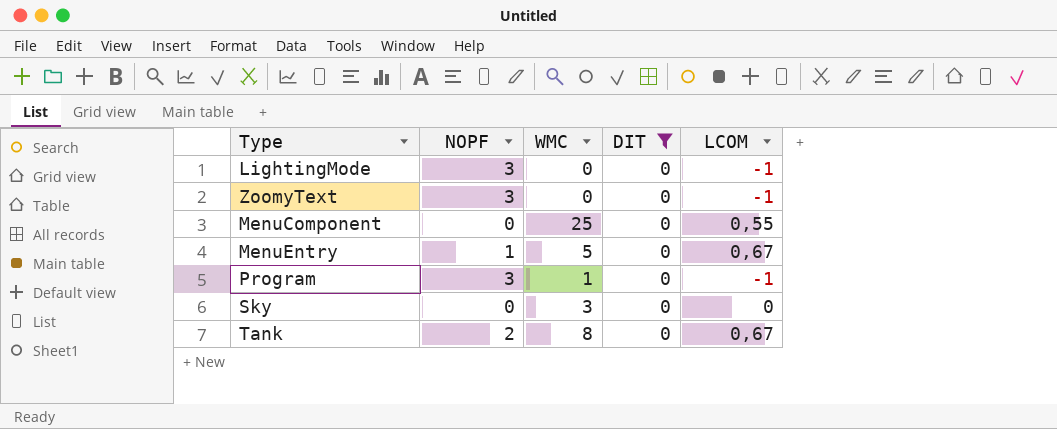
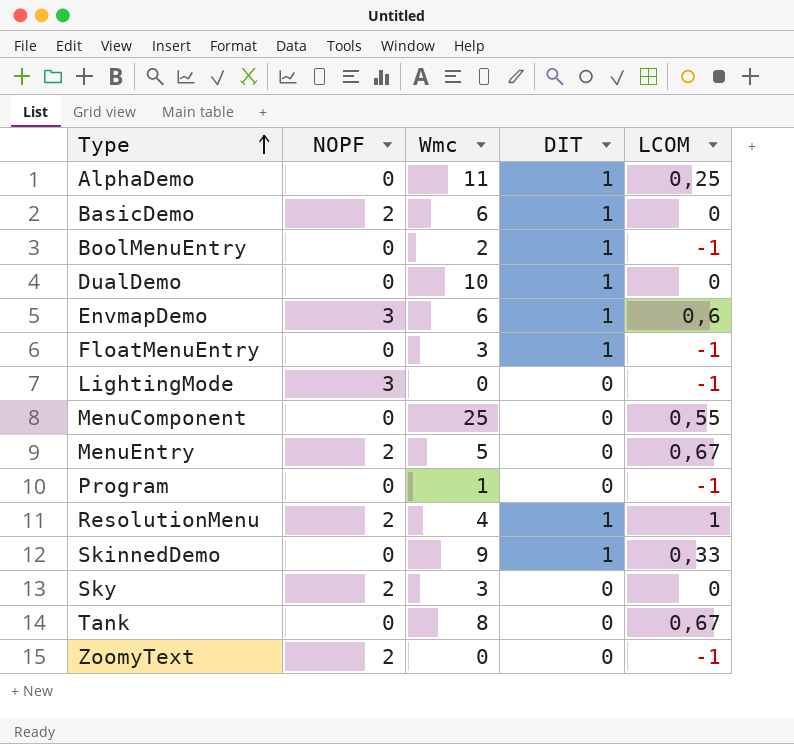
filter: DIT = 0 -> none
row order: none -> Type ascending
column name: WMC -> Wmc
MenuEntry | NOPF: 1 -> 2
Program | NOPF: 3 -> 0
Sky | NOPF: 0 -> 2
Tank | NOPF: 2 -> 0
ZoomyText | NOPF: 3 -> 2

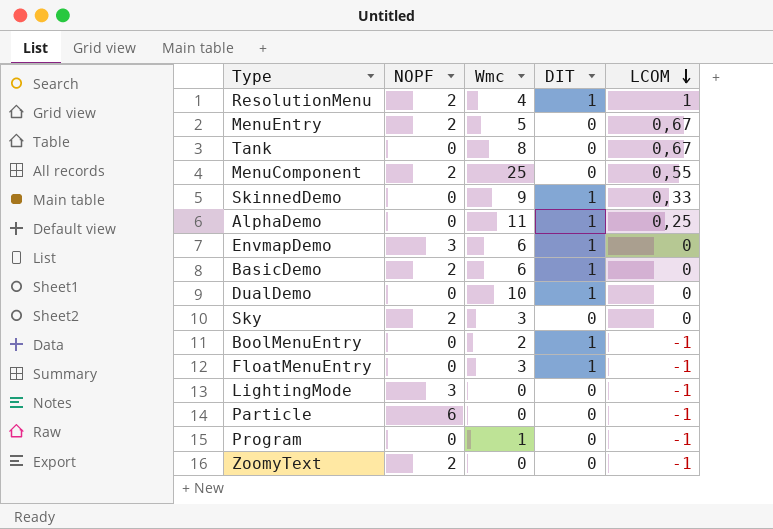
row order: Type ascending -> LCOM descending
MenuComponent | NOPF: 0 -> 2
EnvmapDemo | LCOM: 0,6 -> 0
row Particle: none -> 6 | 0 | 0 | -1

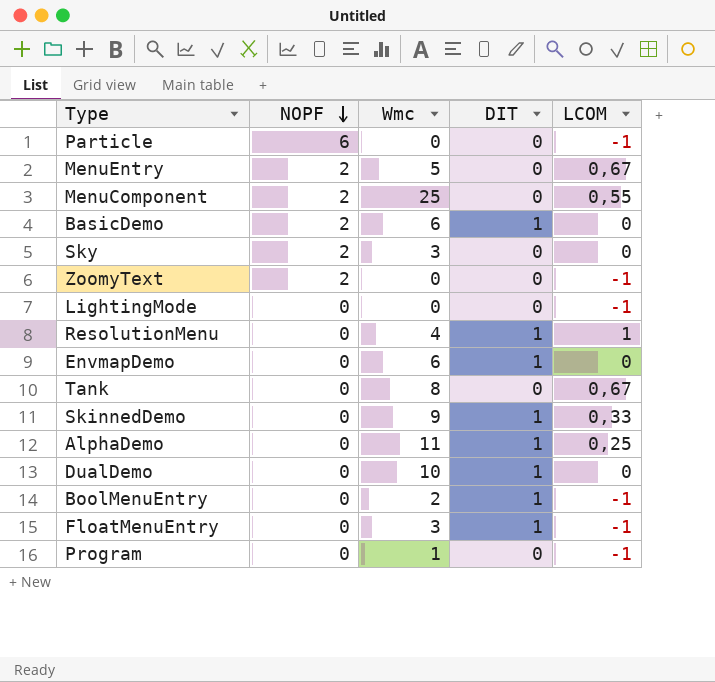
row order: LCOM descending -> NOPF descending
LightingMode | NOPF: 3 -> 0
ResolutionMenu | NOPF: 2 -> 0
EnvmapDemo | NOPF: 3 -> 0

